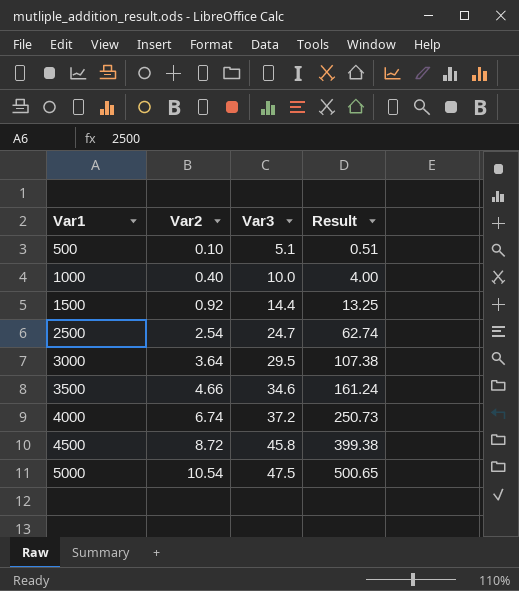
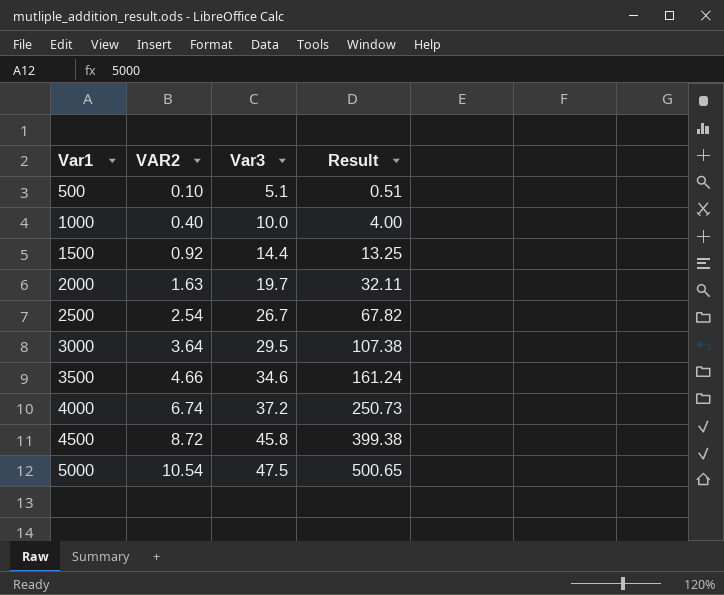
column name: Var2 -> VAR2
row 2000: none -> 1.63 | 19.7 | 32.11
2500 | Var3: 24.7 -> 26.7
2500 | Result: 62.74 -> 67.82

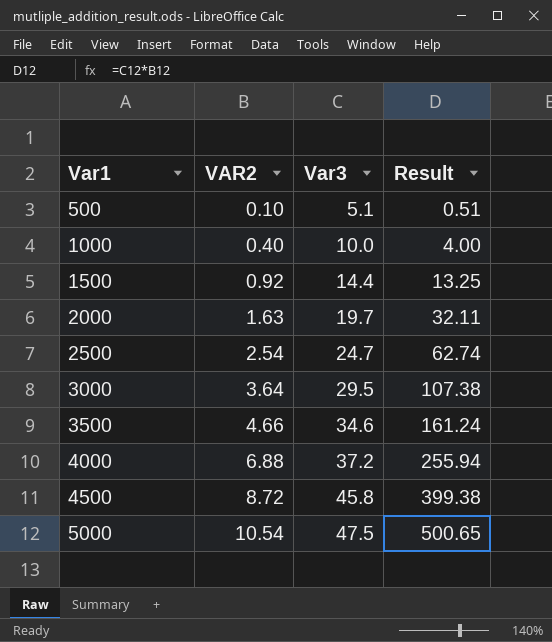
2500 | Var3: 26.7 -> 24.7
2500 | Result: 67.82 -> 62.74
4000 | VAR2: 6.74 -> 6.88
4000 | Result: 250.73 -> 255.94

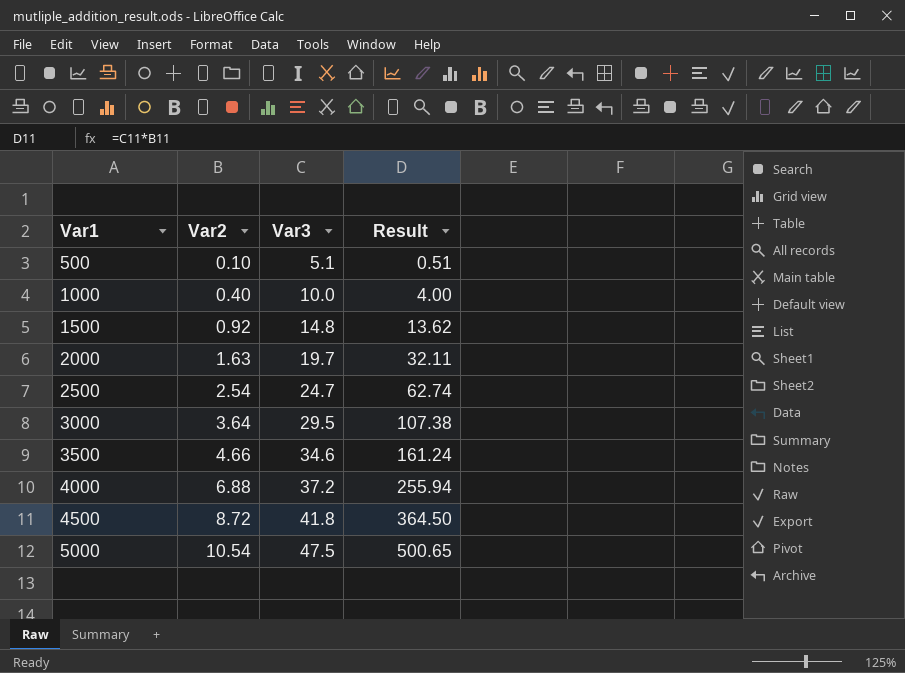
column name: VAR2 -> Var2
1500 | Var3: 14.4 -> 14.8
1500 | Result: 13.25 -> 13.62
4500 | Var3: 45.8 -> 41.8
4500 | Result: 399.38 -> 364.50

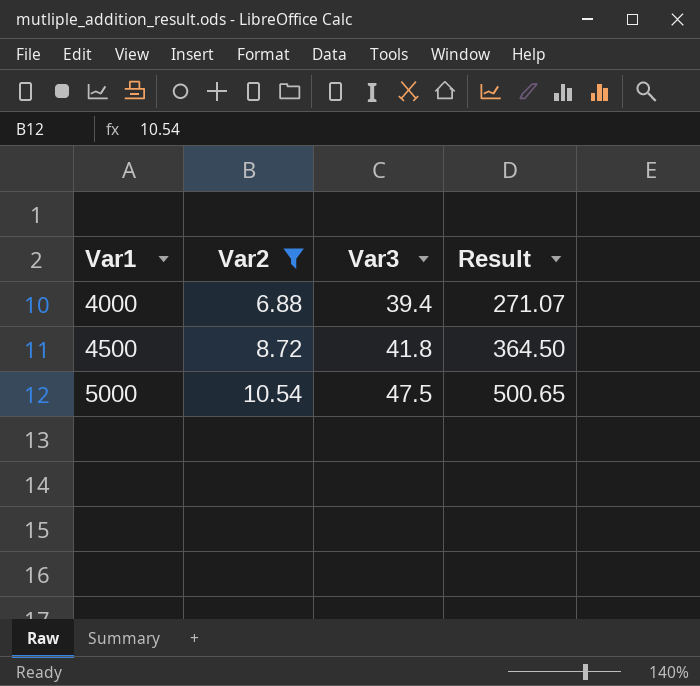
filter: none -> Var2 >= 6.88
4000 | Var3: 37.2 -> 39.4
4000 | Result: 255.94 -> 271.07

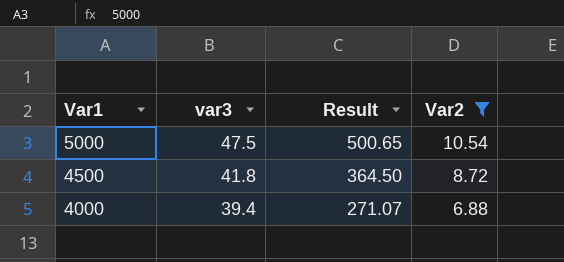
row order: Var1 ascending -> Var1 descending
column name: Var3 -> var3
column Var2 | position: 2 -> 4

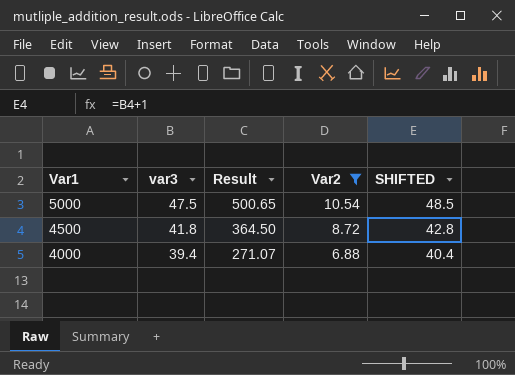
column SHIFTED | formula: none -> [var3] + 1

